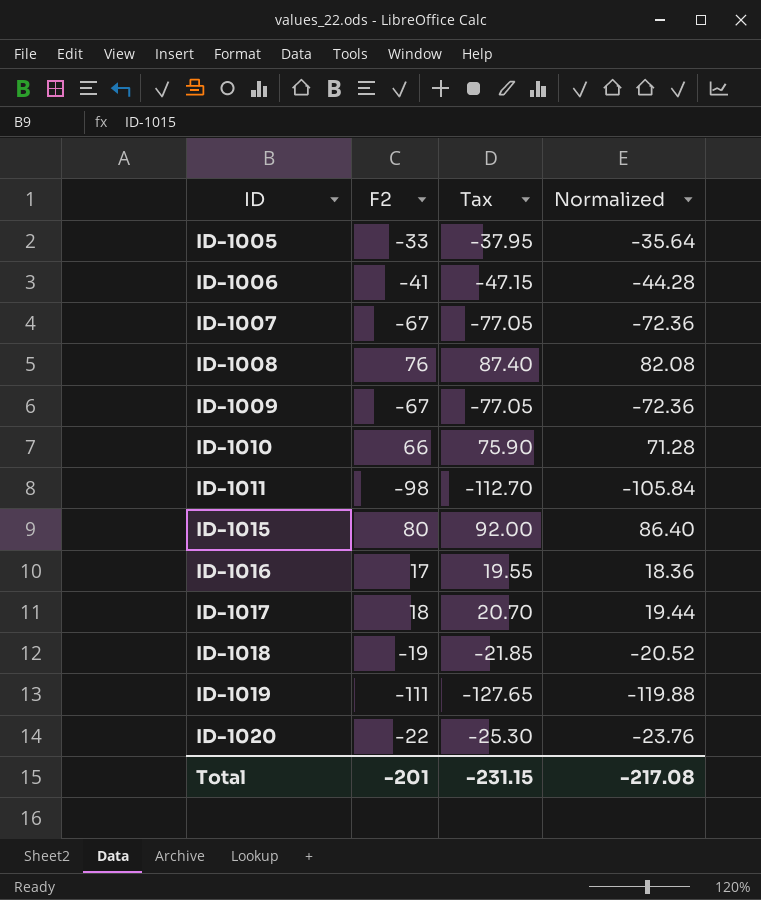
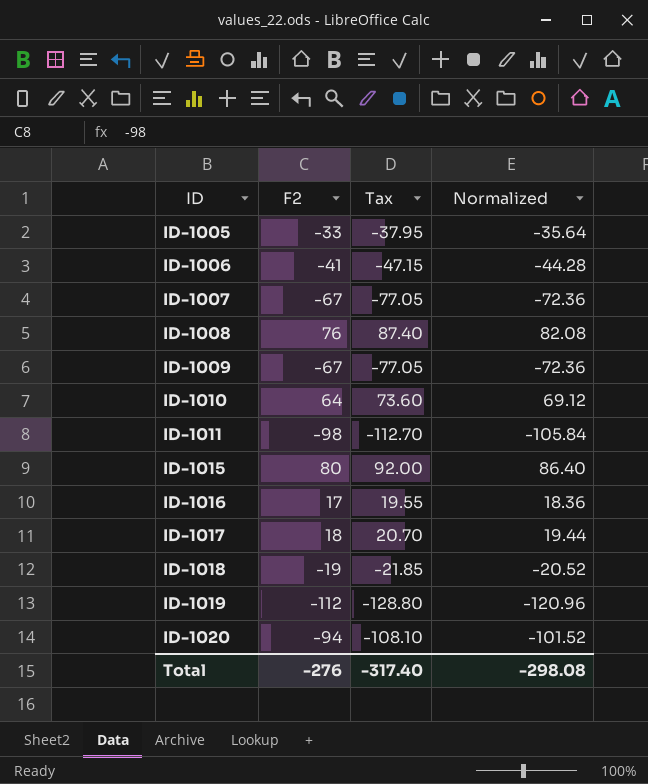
ID-1010 | F2: 66 -> 64
ID-1010 | Tax: 75.90 -> 73.60
ID-1010 | Normalized: 71.28 -> 69.12
ID-1019 | F2: -111 -> -112
ID-1019 | Tax: -127.65 -> -128.80
ID-1019 | Normalized: -119.88 -> -120.96
ID-1020 | F2: -22 -> -94
ID-1020 | Tax: -25.30 -> -108.10
ID-1020 | Normalized: -23.76 -> -101.52
Total | F2: -201 -> -276
Total | Tax: -231.15 -> -317.40
Total | Normalized: -217.08 -> -298.08

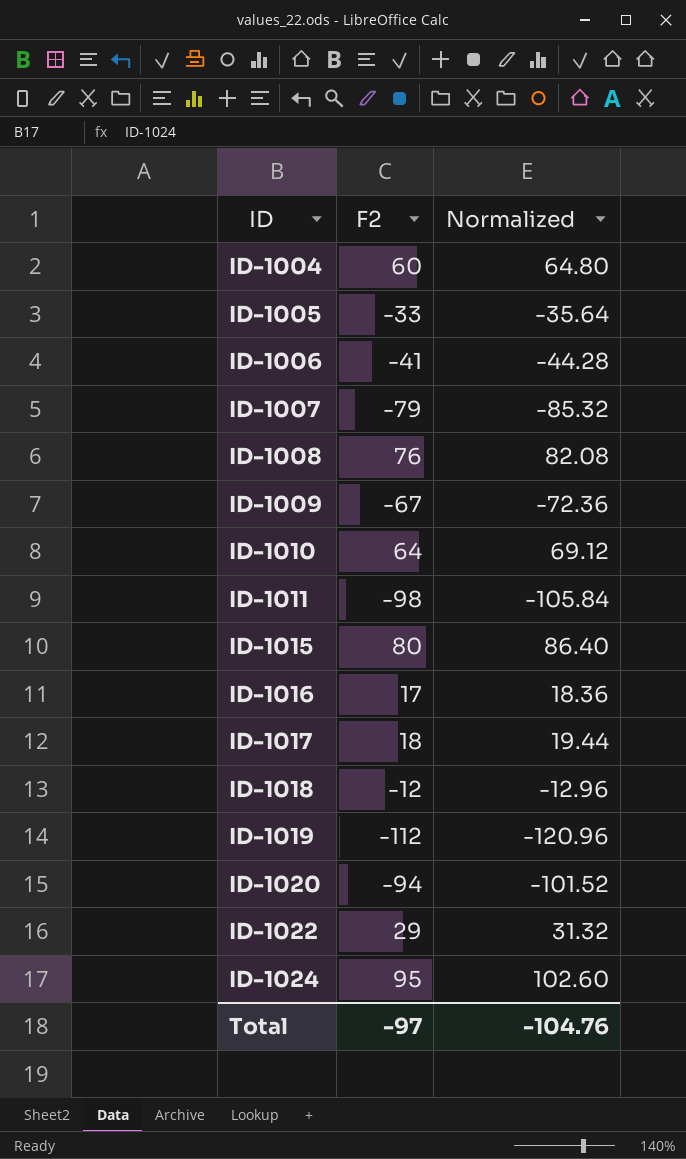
column Tax | formula: [F2] * 1.15 -> none
row ID-1004: none -> 60 | 64.80
ID-1007 | F2: -67 -> -79
ID-1007 | Normalized: -72.36 -> -85.32
ID-1018 | F2: -19 -> -12
ID-1018 | Normalized: -20.52 -> -12.96
row ID-1022: none -> 29 | 31.32
row ID-1024: none -> 95 | 102.60
Total | F2: -276 -> -97
Total | Normalized: -298.08 -> -104.76

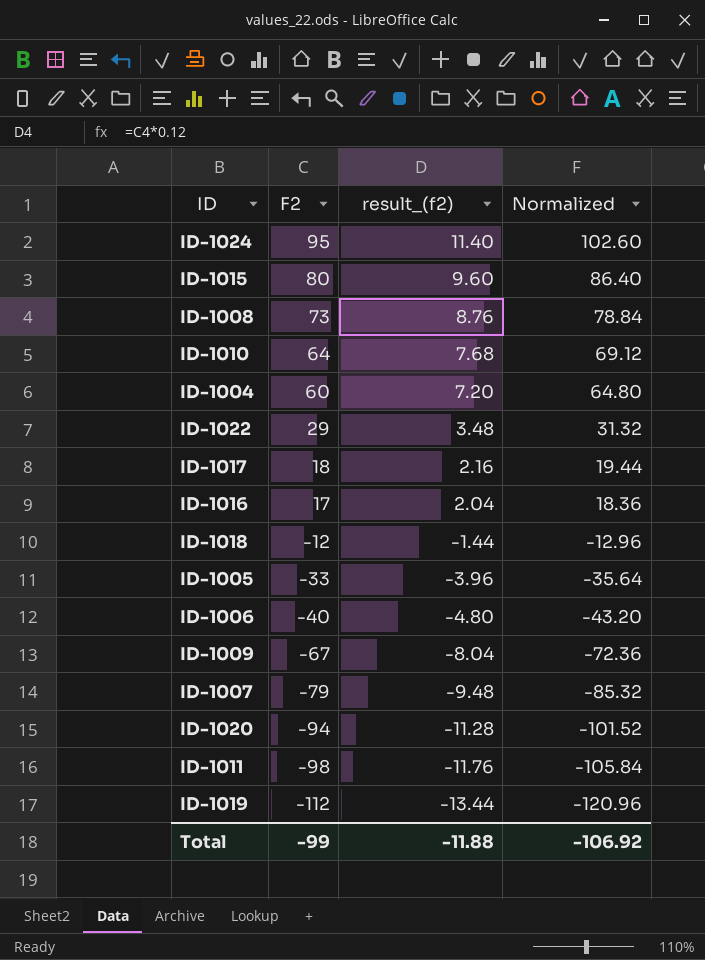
row order: ID ascending -> F2 descending
column result_(f2) | formula: none -> [F2] * 0.12
ID-1008 | F2: 76 -> 73
ID-1008 | Normalized: 82.08 -> 78.84
ID-1006 | F2: -41 -> -40
ID-1006 | Normalized: -44.28 -> -43.20
Total | F2: -97 -> -99
Total | Normalized: -104.76 -> -106.92

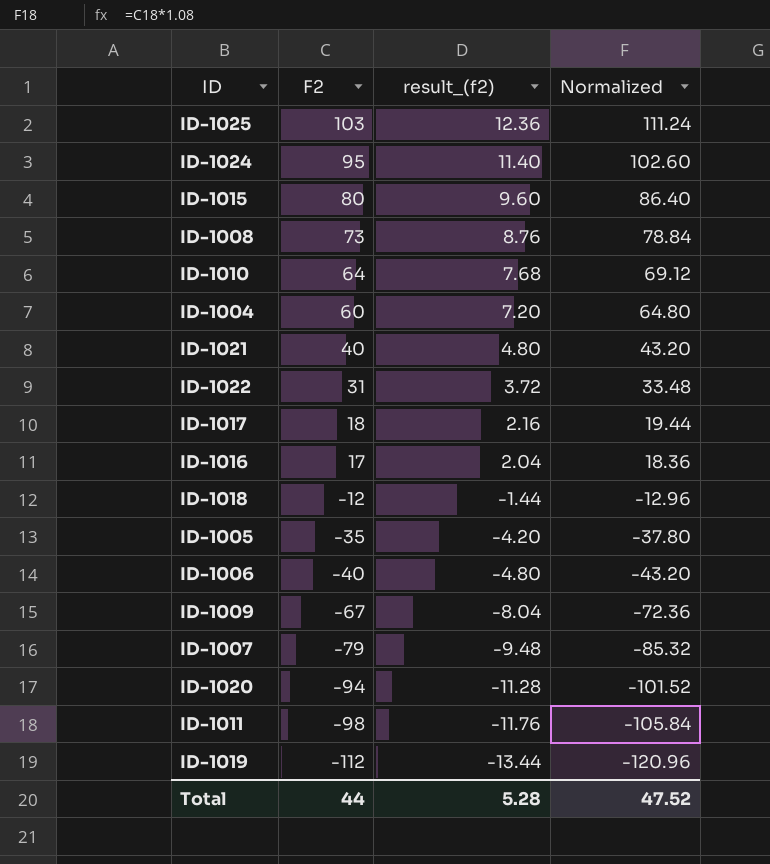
row ID-1025: none -> 103 | 12.36 | 111.24
row ID-1021: none -> 40 | 4.80 | 43.20
ID-1022 | F2: 29 -> 31
ID-1022 | result_(f2): 3.48 -> 3.72
ID-1022 | Normalized: 31.32 -> 33.48
ID-1005 | F2: -33 -> -35
ID-1005 | result_(f2): -3.96 -> -4.20
ID-1005 | Normalized: -35.64 -> -37.80
Total | F2: -99 -> 44
Total | result_(f2): -11.88 -> 5.28
Total | Normalized: -106.92 -> 47.52

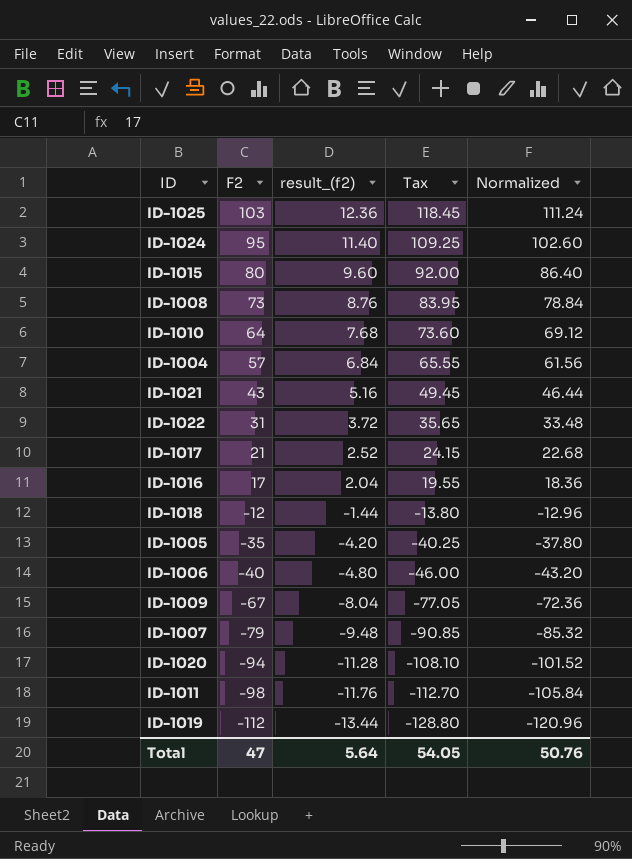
column Tax | formula: none -> [F2] * 1.15
ID-1004 | F2: 60 -> 57
ID-1004 | result_(f2): 7.20 -> 6.84
ID-1004 | Normalized: 64.80 -> 61.56
ID-1021 | F2: 40 -> 43
ID-1021 | result_(f2): 4.80 -> 5.16
ID-1021 | Normalized: 43.20 -> 46.44
ID-1017 | F2: 18 -> 21
ID-1017 | result_(f2): 2.16 -> 2.52
ID-1017 | Normalized: 19.44 -> 22.68
Total | F2: 44 -> 47
Total | result_(f2): 5.28 -> 5.64
Total | Normalized: 47.52 -> 50.76

